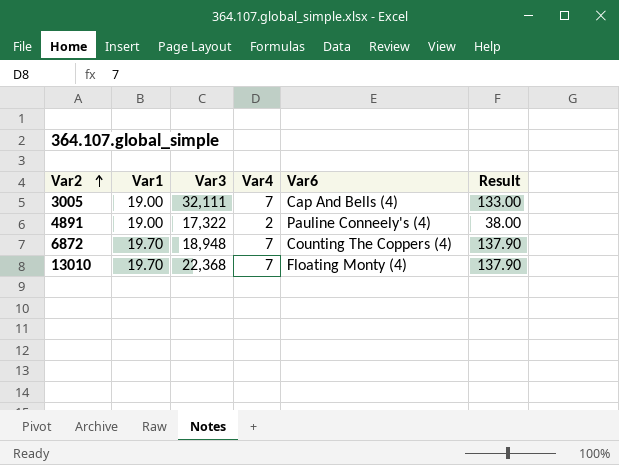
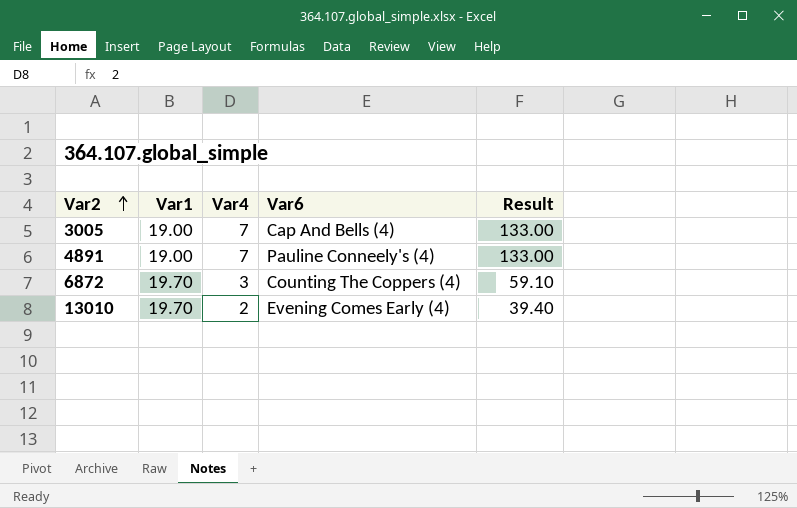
column Var3 | position: 3 -> none
4891 | Var4: 2 -> 7
4891 | Result: 38.00 -> 133.00
6872 | Var4: 7 -> 3
6872 | Result: 137.90 -> 59.10
13010 | Var4: 7 -> 2
13010 | Var6: Floating Monty (4) -> Evening Comes Early (4)
13010 | Result: 137.90 -> 39.40

